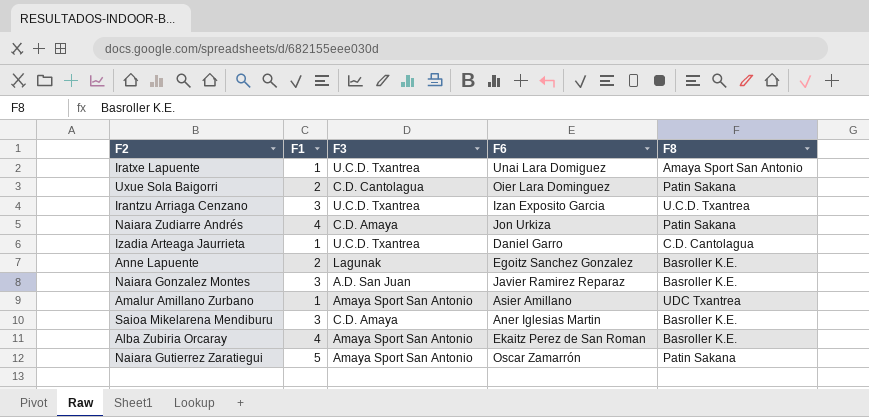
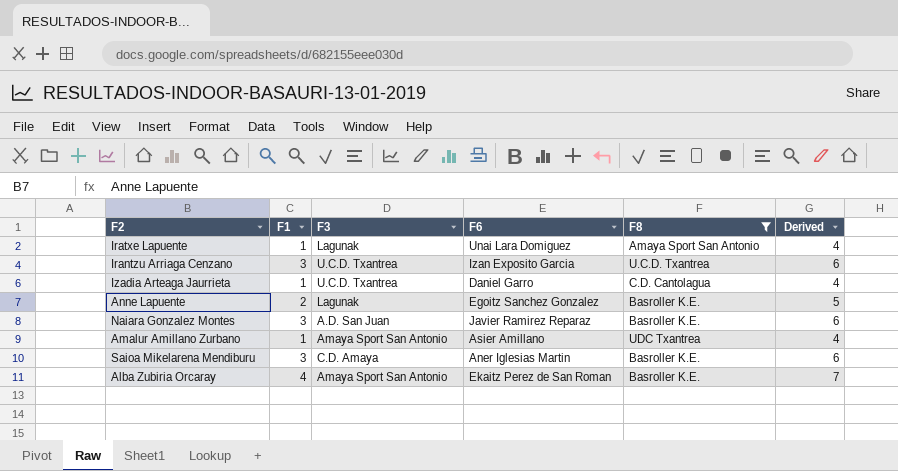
filter: none -> F8 != Patin Sakana
column Derived | formula: none -> [F1] + 3
Iratxe Lapuente | F3: U.C.D. Txantrea -> Lagunak

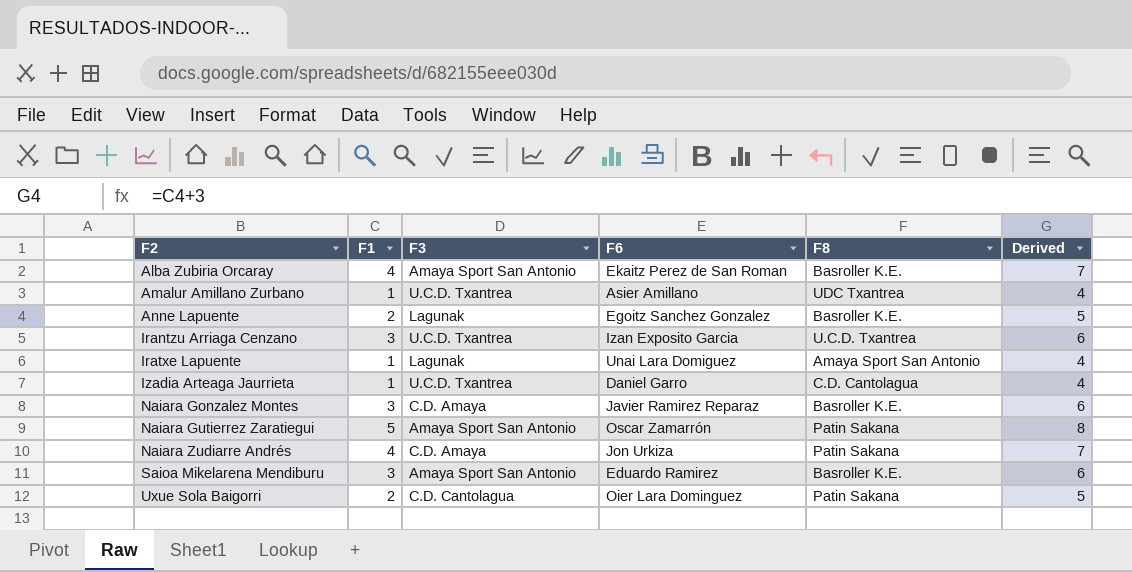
filter: F8 != Patin Sakana -> none
row order: none -> F2 ascending
Amalur Amillano Zurbano | F3: Amaya Sport San Antonio -> U.C.D. Txantrea
Naiara Gonzalez Montes | F3: A.D. San Juan -> C.D. Amaya
Saioa Mikelarena Mendiburu | F3: C.D. Amaya -> Amaya Sport San Antonio
Saioa Mikelarena Mendiburu | F6: Aner Iglesias Martin -> Eduardo Ramirez

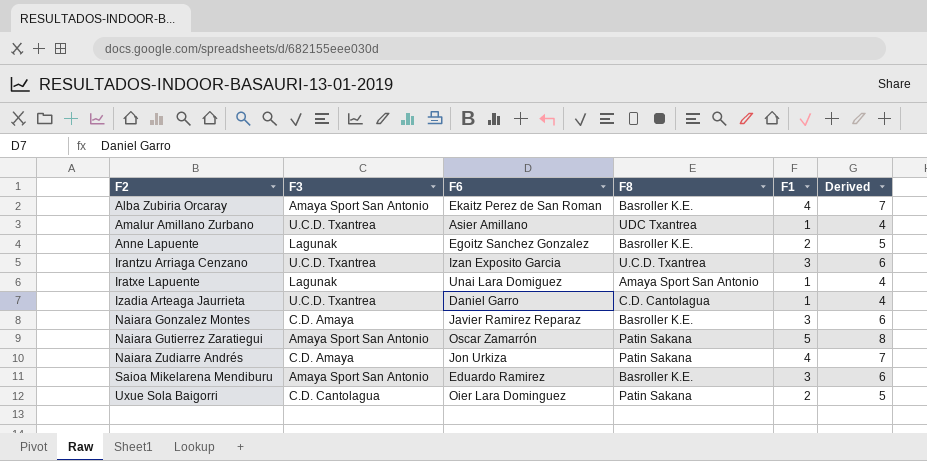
column F1 | position: 2 -> 5

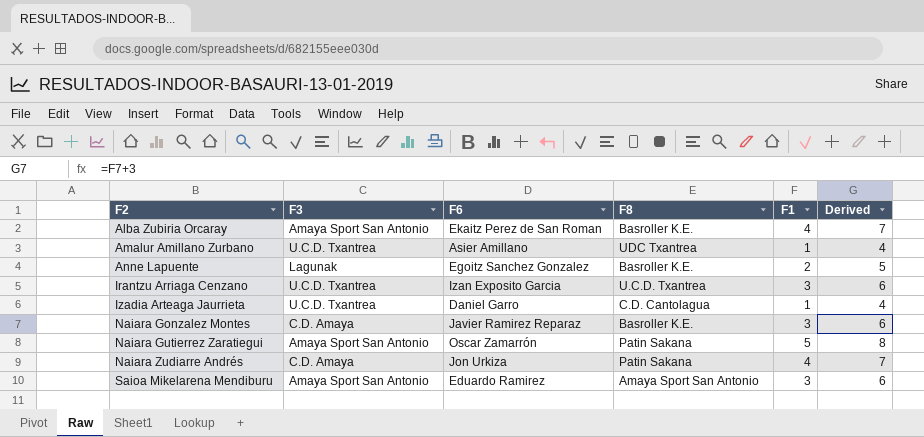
row Iratxe Lapuente: Lagunak | Unai Lara Domiguez | Amaya Sport San Antonio | 1 | 4 -> none
row Uxue Sola Baigorri: C.D. Cantolagua | Oier Lara Dominguez | Patin Sakana | 2 | 5 -> none
Saioa Mikelarena Mendiburu | F8: Basroller K.E. -> Amaya Sport San Antonio

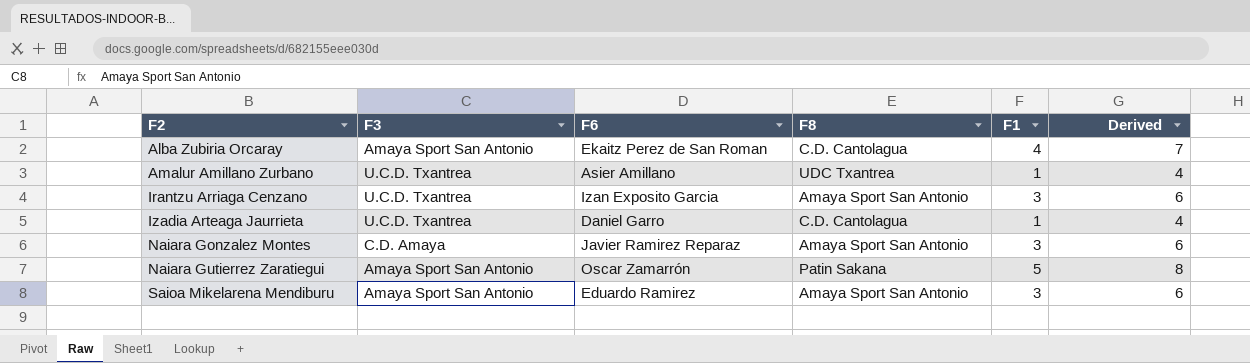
row Anne Lapuente: Lagunak | Egoitz Sanchez Gonzalez | Basroller K.E. | 2 | 5 -> none
row Naiara Zudiarre Andrés: C.D. Amaya | Jon Urkiza | Patin Sakana | 4 | 7 -> none
Alba Zubiria Orcaray | F8: Basroller K.E. -> C.D. Cantolagua
Irantzu Arriaga Cenzano | F8: U.C.D. Txantrea -> Amaya Sport San Antonio
Naiara Gonzalez Montes | F8: Basroller K.E. -> Amaya Sport San Antonio

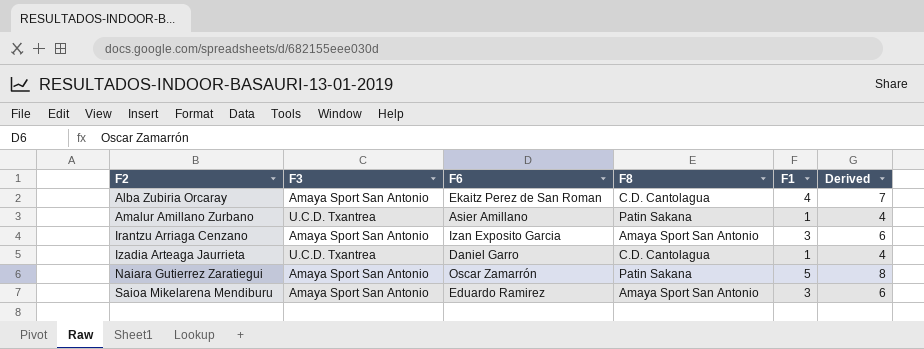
row Naiara Gonzalez Montes: C.D. Amaya | Javier Ramirez Reparaz | Amaya Sport San Antonio | 3 | 6 -> none
Amalur Amillano Zurbano | F8: UDC Txantrea -> Patin Sakana
Irantzu Arriaga Cenzano | F3: U.C.D. Txantrea -> Amaya Sport San Antonio

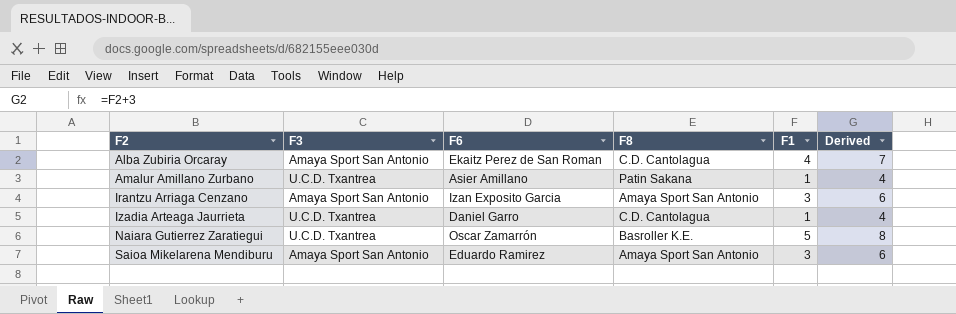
Naiara Gutierrez Zaratiegui | F3: Amaya Sport San Antonio -> U.C.D. Txantrea
Naiara Gutierrez Zaratiegui | F8: Patin Sakana -> Basroller K.E.

